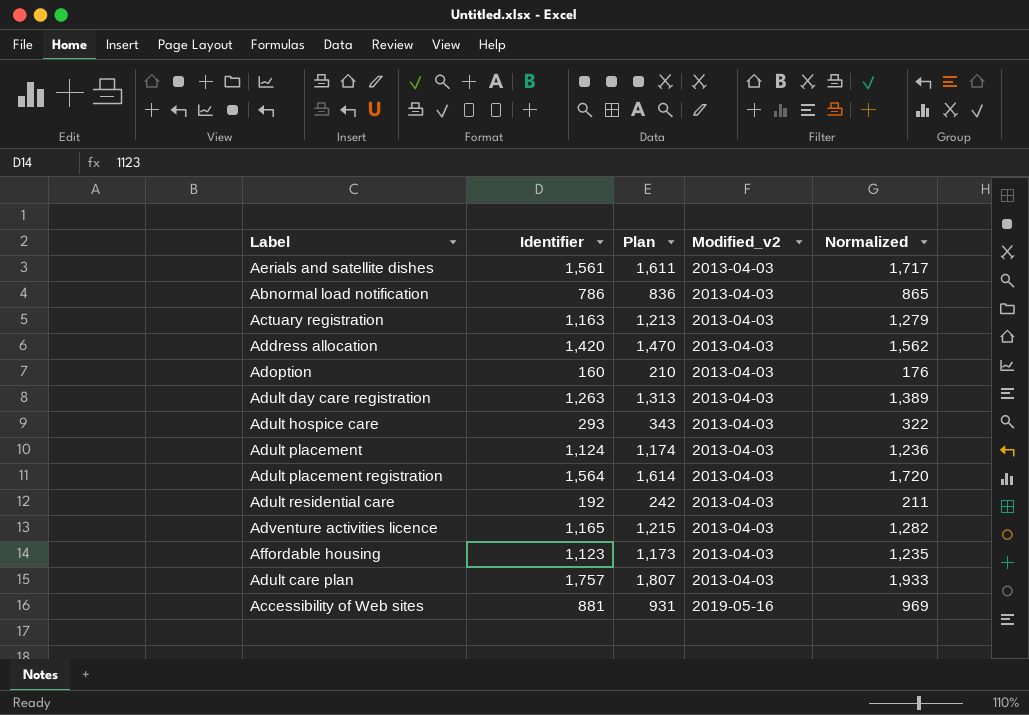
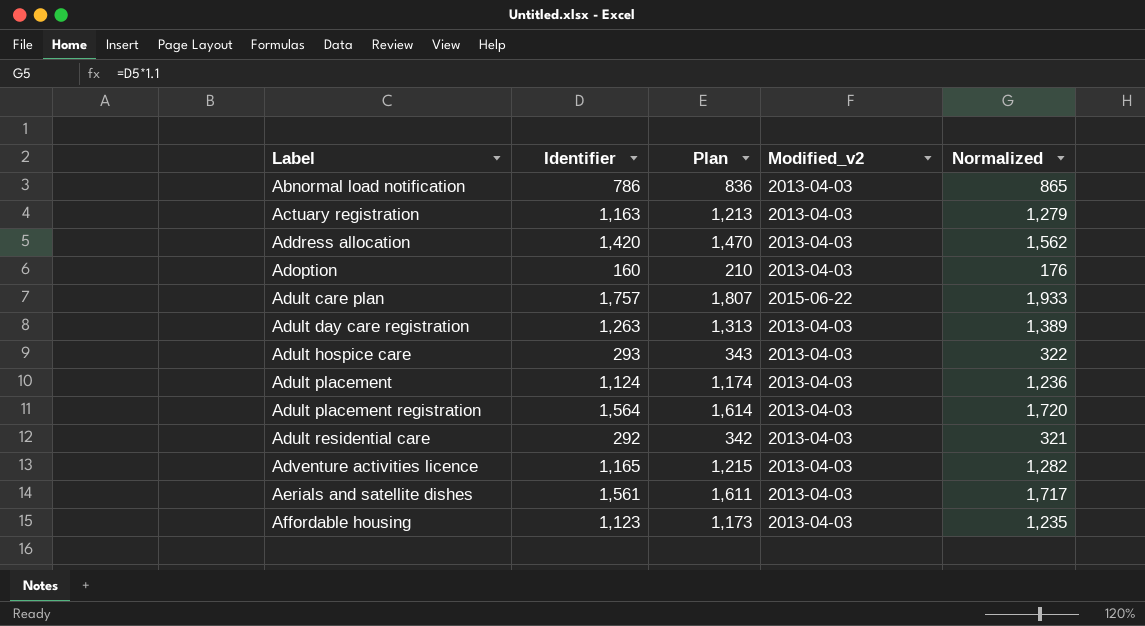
row order: Modified_v2 ascending -> Label ascending
row Accessibility of Web sites: 881 | 931 | 2019-05-16 | 969 -> none
Adult care plan | Modified_v2: 2013-04-03 -> 2015-06-22
Adult residential care | Identifier: 192 -> 292
Adult residential care | Plan: 242 -> 342
Adult residential care | Normalized: 211 -> 321

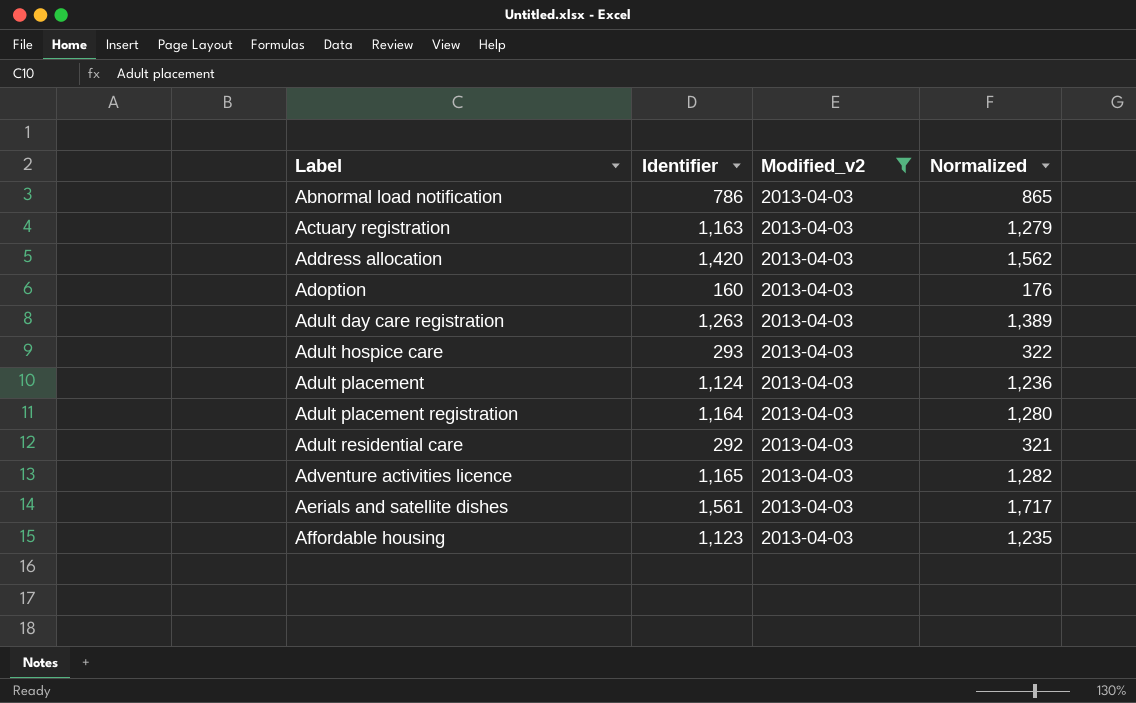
filter: none -> Modified_v2 = 2013-04-03
column Plan | formula: [Identifier] + 50 -> none
Adult placement registration | Identifier: 1,564 -> 1,164
Adult placement registration | Normalized: 1,720 -> 1,280

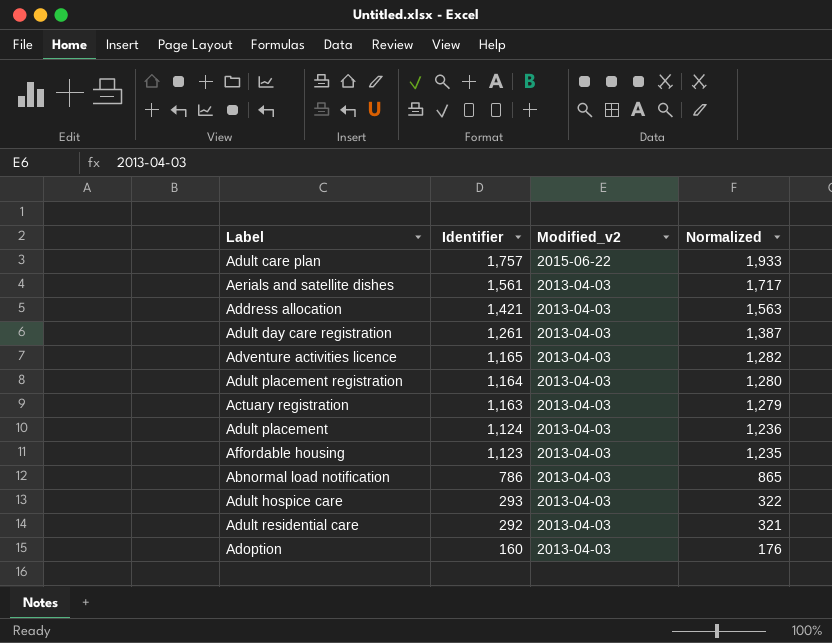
filter: Modified_v2 = 2013-04-03 -> none
row order: Label ascending -> Identifier descending
Address allocation | Identifier: 1,420 -> 1,421
Address allocation | Normalized: 1,562 -> 1,563
Adult day care registration | Identifier: 1,263 -> 1,261
Adult day care registration | Normalized: 1,389 -> 1,387

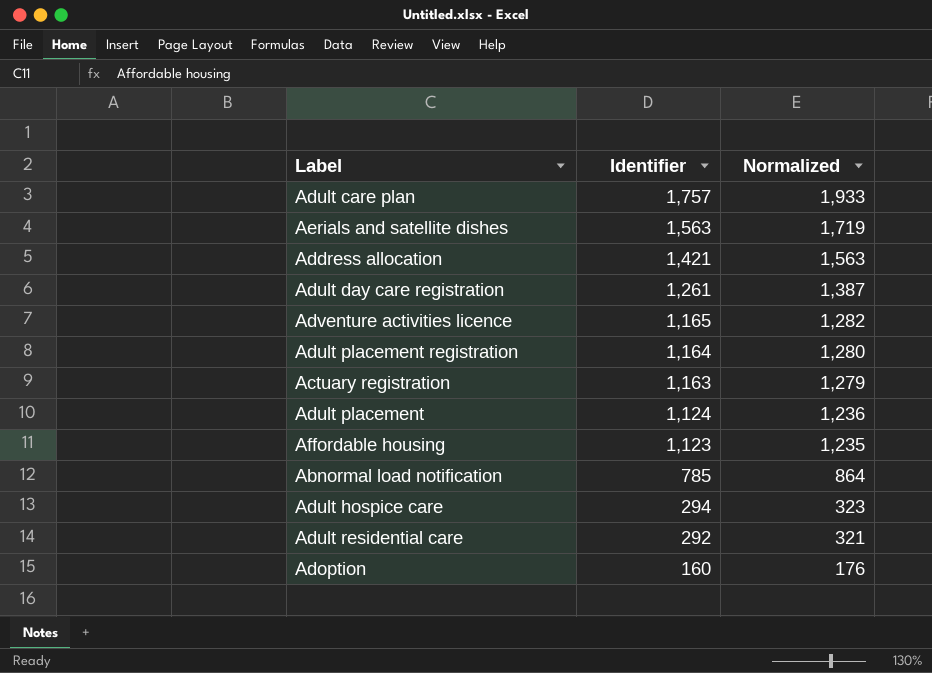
column Modified_v2 | position: 3 -> none
Aerials and satellite dishes | Identifier: 1,561 -> 1,563
Aerials and satellite dishes | Normalized: 1,717 -> 1,719
Abnormal load notification | Identifier: 786 -> 785
Abnormal load notification | Normalized: 865 -> 864
Adult hospice care | Identifier: 293 -> 294
Adult hospice care | Normalized: 322 -> 323

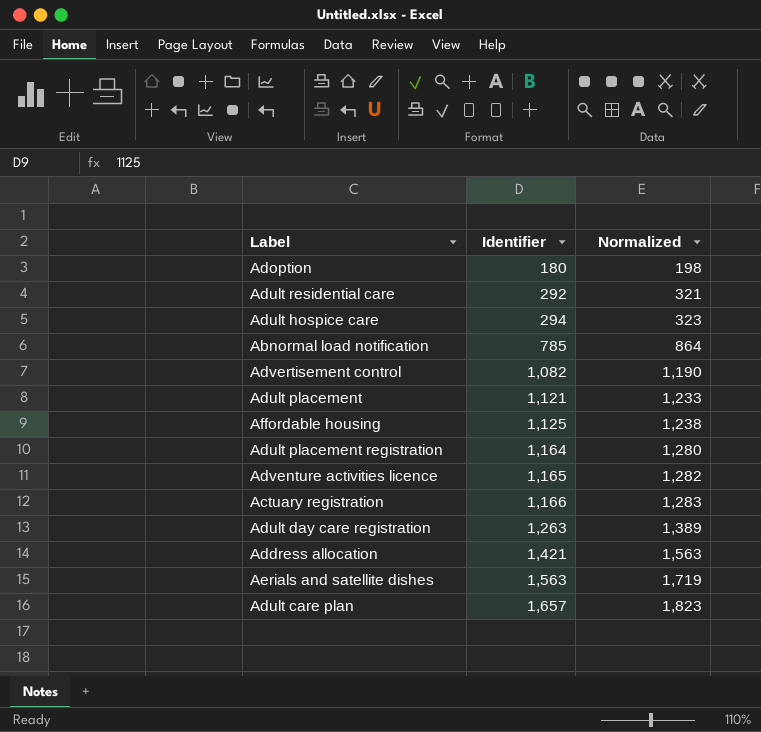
row order: Identifier descending -> Identifier ascending
Adoption | Identifier: 160 -> 180
Adoption | Normalized: 176 -> 198
row Advertisement control: none -> 1,082 | 1,190
Adult placement | Identifier: 1,124 -> 1,121
Adult placement | Normalized: 1,236 -> 1,233
Affordable housing | Identifier: 1,123 -> 1,125
Affordable housing | Normalized: 1,235 -> 1,238
Actuary registration | Identifier: 1,163 -> 1,166
Actuary registration | Normalized: 1,279 -> 1,283
Adult day care registration | Identifier: 1,261 -> 1,263
Adult day care registration | Normalized: 1,387 -> 1,389
Adult care plan | Identifier: 1,757 -> 1,657
Adult care plan | Normalized: 1,933 -> 1,823

